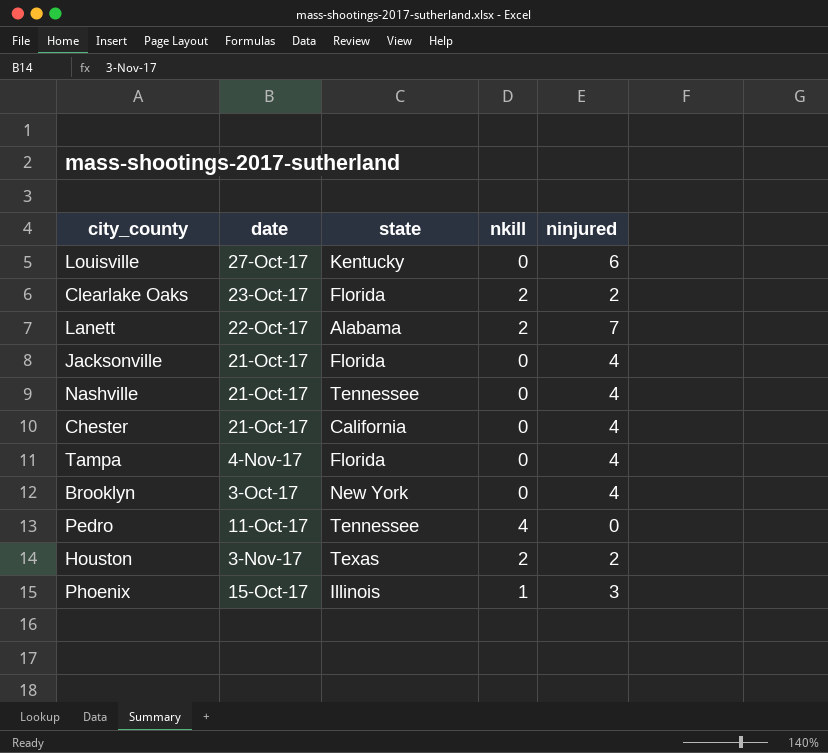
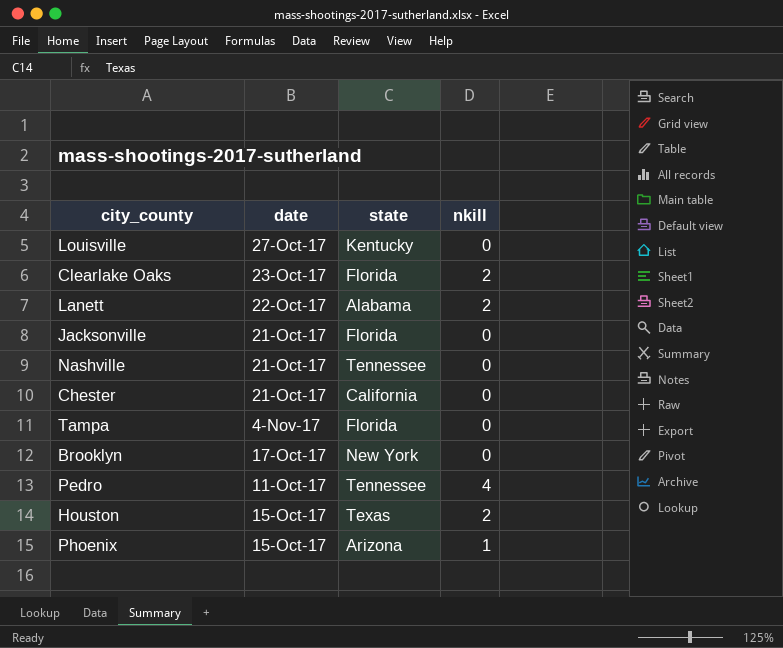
column ninjured | position: 5 -> none
Brooklyn | date: 3-Oct-17 -> 17-Oct-17
Houston | date: 3-Nov-17 -> 15-Oct-17
Phoenix | state: Illinois -> Arizona

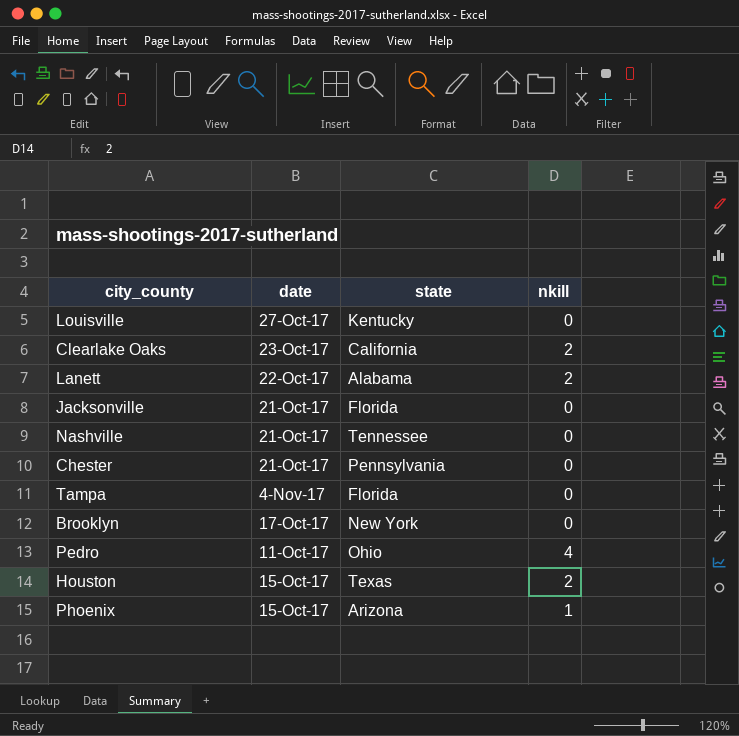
Clearlake Oaks | state: Florida -> California
Chester | state: California -> Pennsylvania
Pedro | state: Tennessee -> Ohio

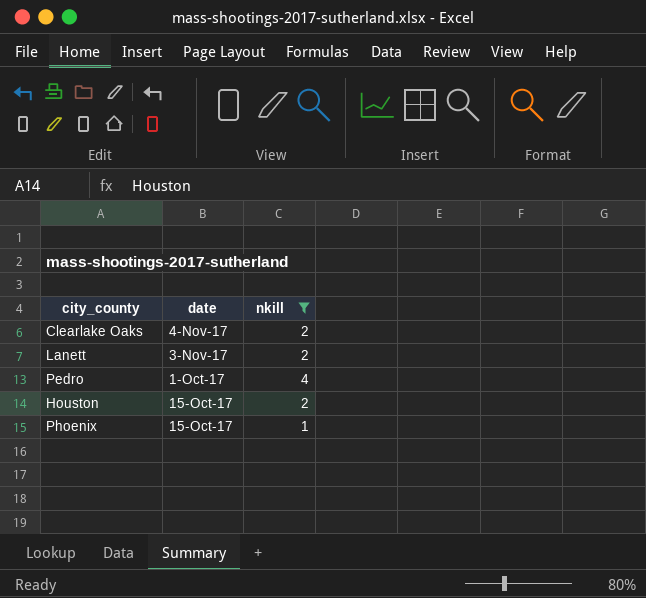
filter: none -> nkill != 0
column state | position: 3 -> none
Clearlake Oaks | date: 23-Oct-17 -> 4-Nov-17
Lanett | date: 22-Oct-17 -> 3-Nov-17
Pedro | date: 11-Oct-17 -> 1-Oct-17

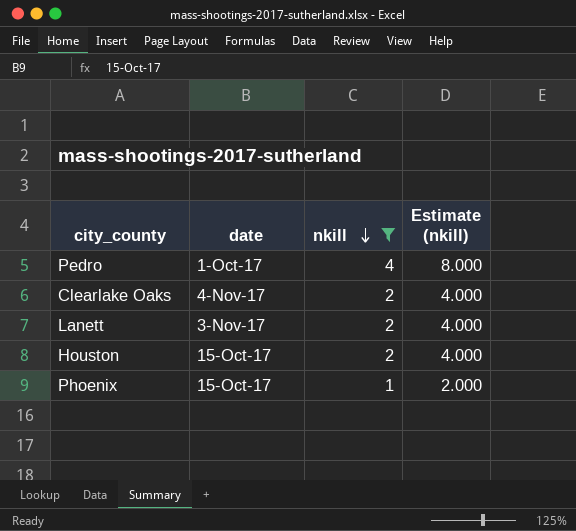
row order: none -> nkill descending
column Estimate (nkill) | formula: none -> [nkill] * 2

